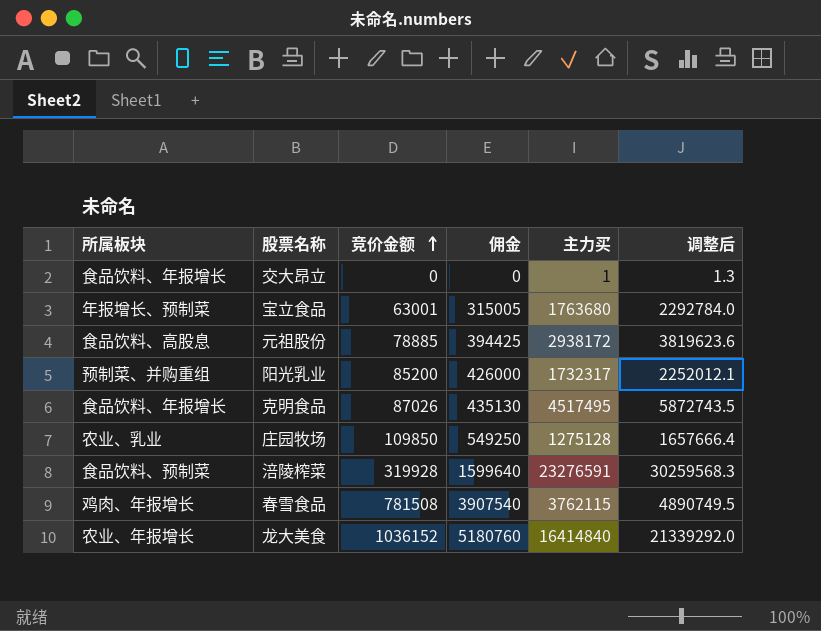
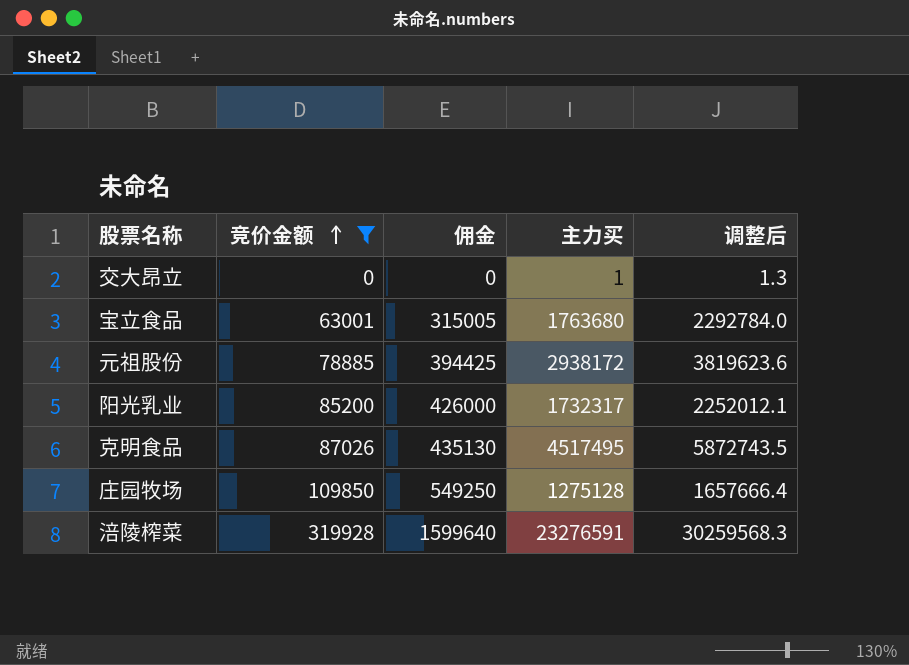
filter: none -> 竞价金额 <= 319928
column 所属板块 | position: 1 -> none

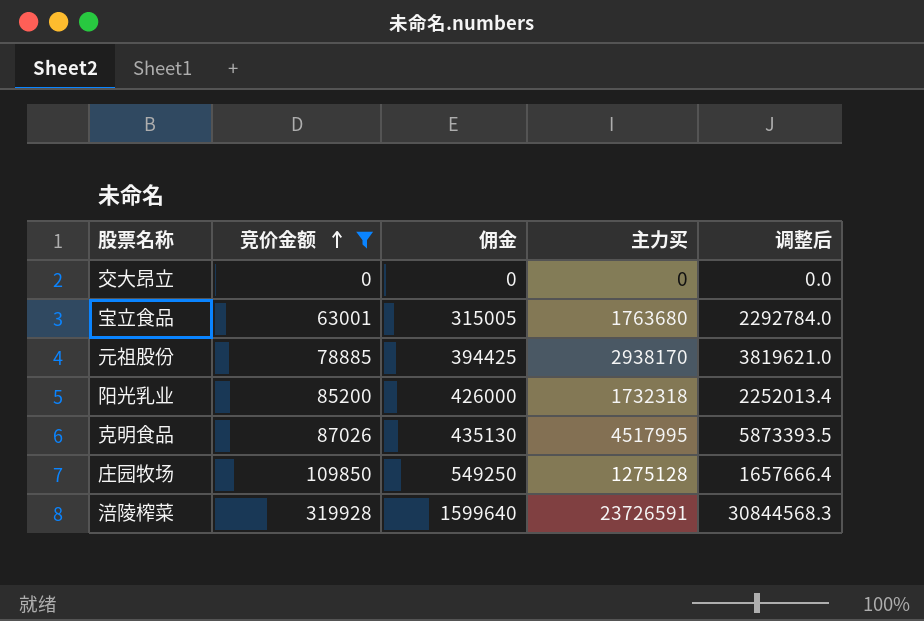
交大昂立 | 主力买: 1 -> 0
交大昂立 | 调整后: 1.3 -> 0.0
元祖股份 | 主力买: 2938172 -> 2938170
元祖股份 | 调整后: 3819623.6 -> 3819621.0
阳光乳业 | 主力买: 1732317 -> 1732318
阳光乳业 | 调整后: 2252012.1 -> 2252013.4
克明食品 | 主力买: 4517495 -> 4517995
克明食品 | 调整后: 5872743.5 -> 5873393.5
涪陵榨菜 | 主力买: 23276591 -> 23726591
涪陵榨菜 | 调整后: 30259568.3 -> 30844568.3

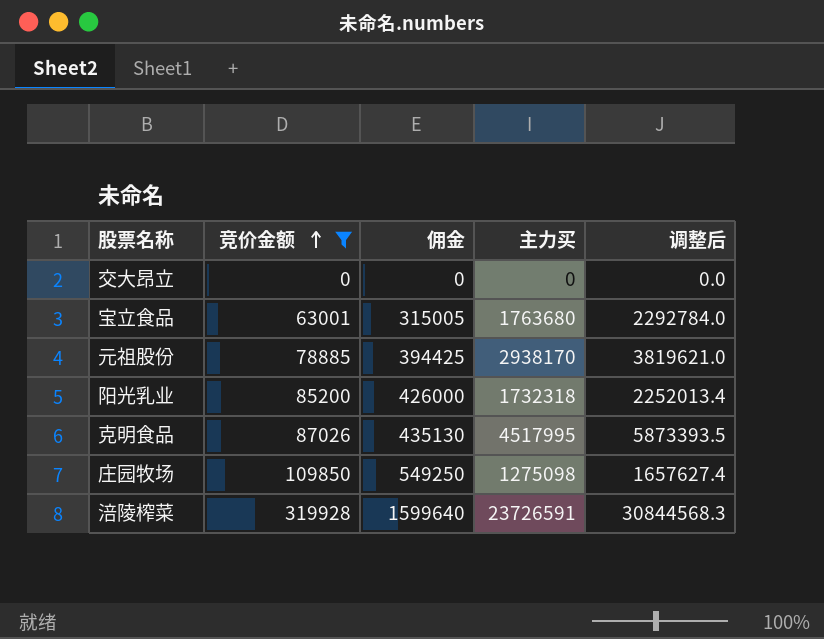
庄园牧场 | 主力买: 1275128 -> 1275098
庄园牧场 | 调整后: 1657666.4 -> 1657627.4

